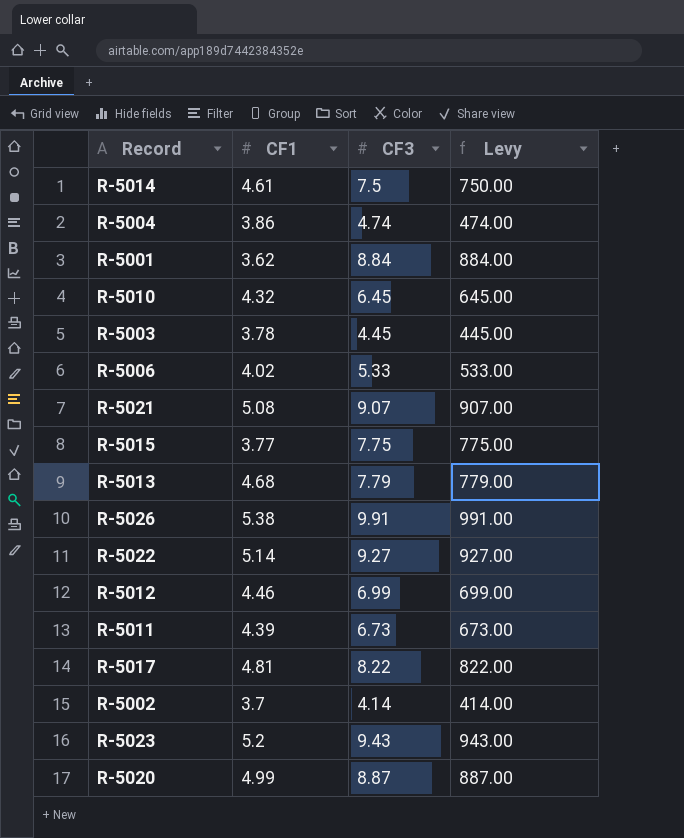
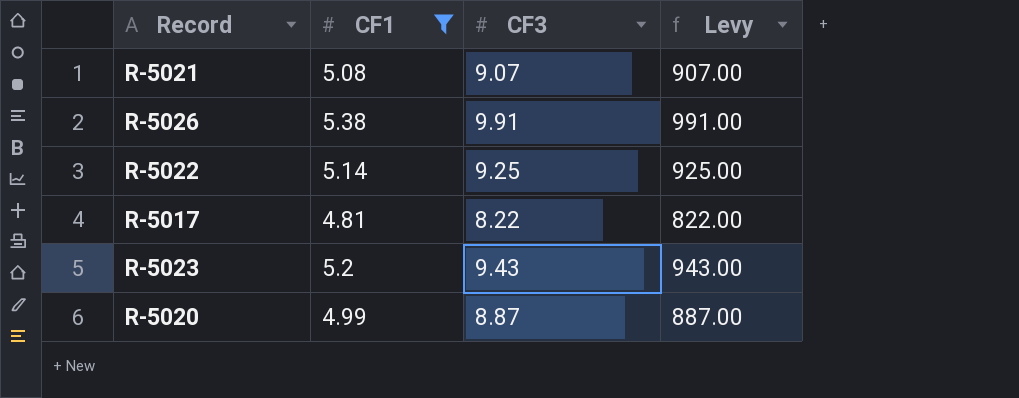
filter: none -> CF1 >= 4.81
R-5022 | CF3: 9.27 -> 9.25
R-5022 | Levy: 927.00 -> 925.00

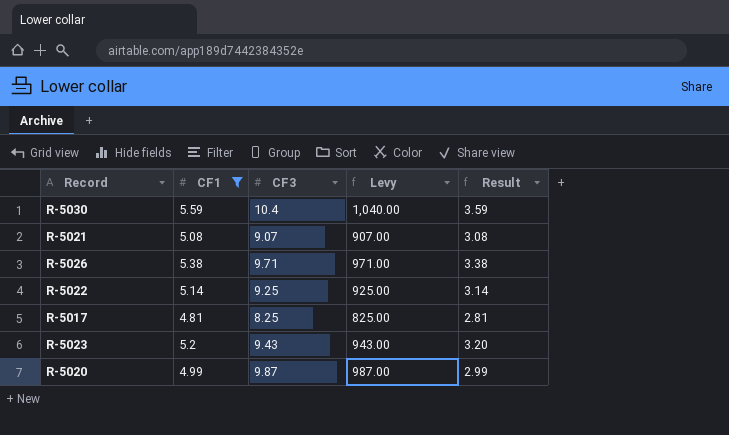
column Result | formula: none -> [CF1] - 2
row R-5030: none -> 5.59 | 10.4 | 1,040.00 | 3.59
R-5026 | CF3: 9.91 -> 9.71
R-5026 | Levy: 991.00 -> 971.00
R-5017 | CF3: 8.22 -> 8.25
R-5017 | Levy: 822.00 -> 825.00
R-5020 | CF3: 8.87 -> 9.87
R-5020 | Levy: 887.00 -> 987.00

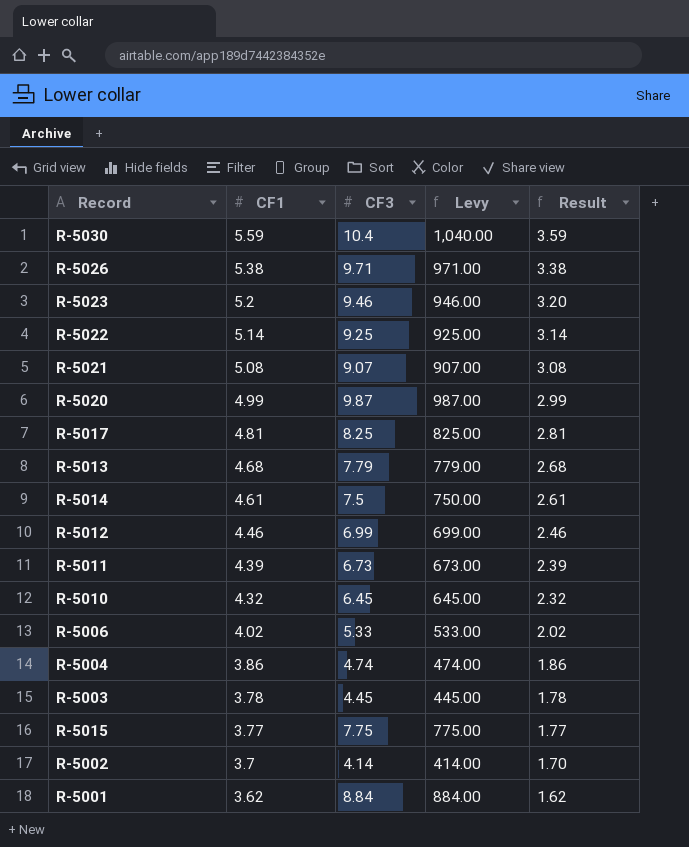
filter: CF1 >= 4.81 -> none
row order: none -> CF1 descending
R-5023 | CF3: 9.43 -> 9.46
R-5023 | Levy: 943.00 -> 946.00

